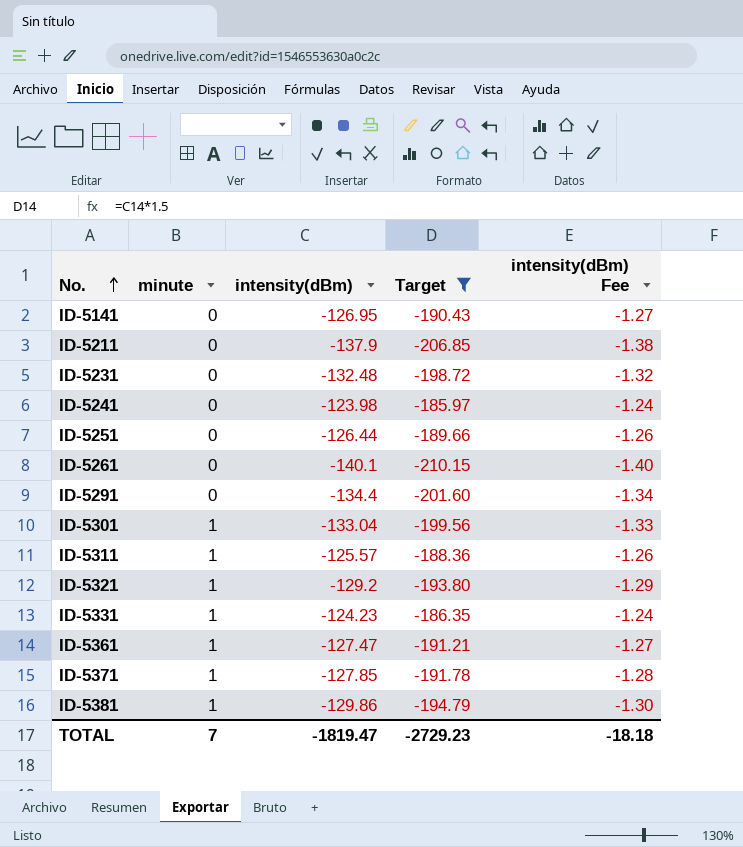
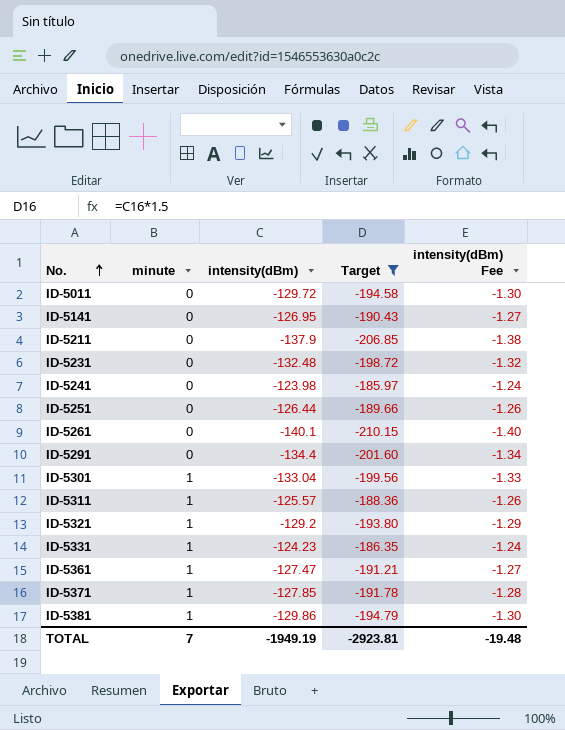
row ID-5011: none -> 0 | -129.72 | -194.58 | -1.30
TOTAL | intensity(dBm): -1819.47 -> -1949.19
TOTAL | Target: -2729.23 -> -2923.81
TOTAL | intensity(dBm) Fee: -18.18 -> -19.48

